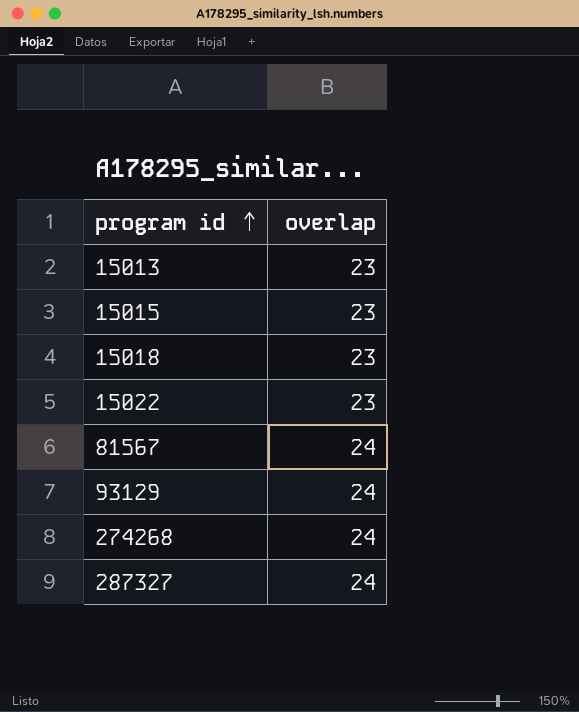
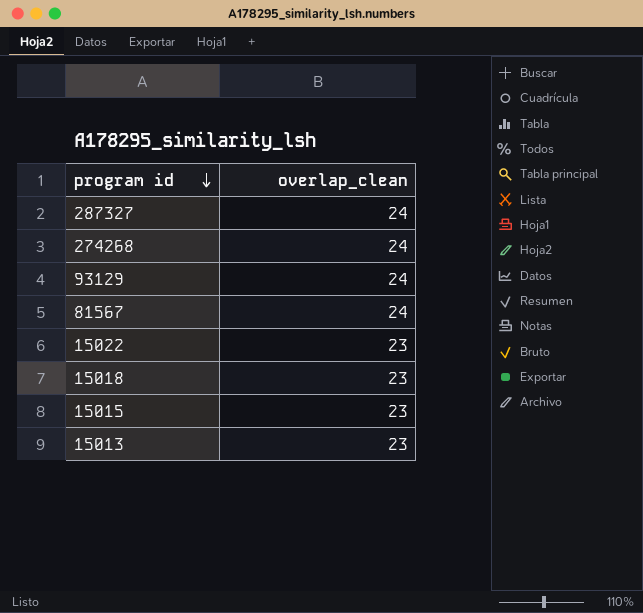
row order: program id ascending -> program id descending
column name: overlap -> overlap_clean

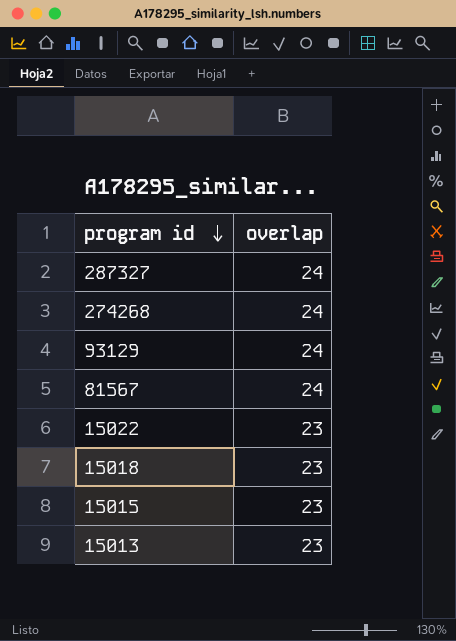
column name: overlap_clean -> overlap

